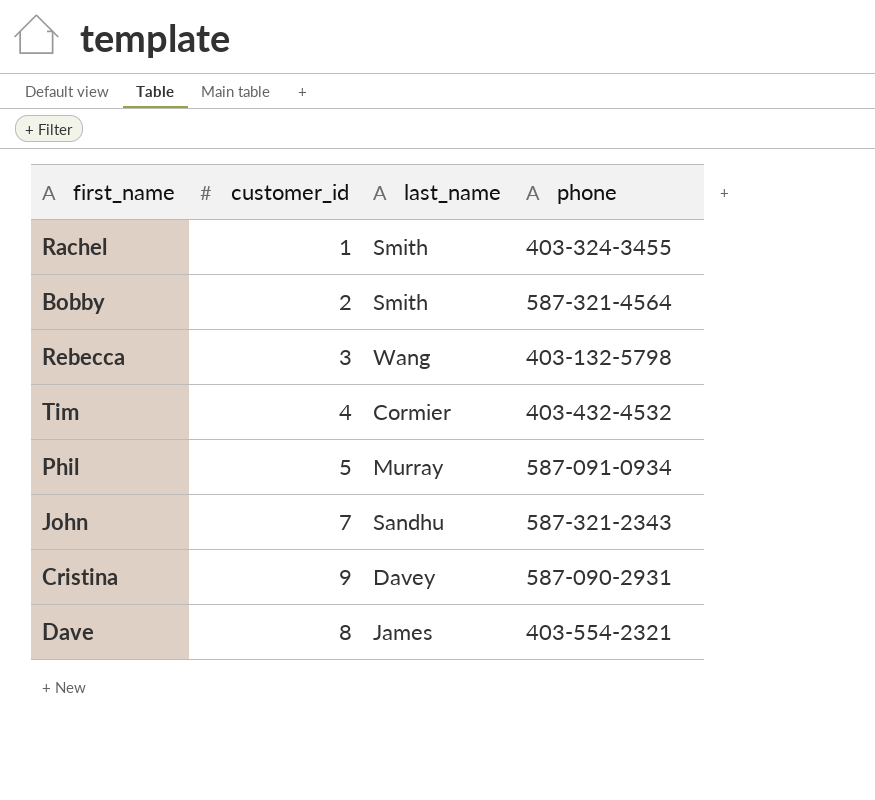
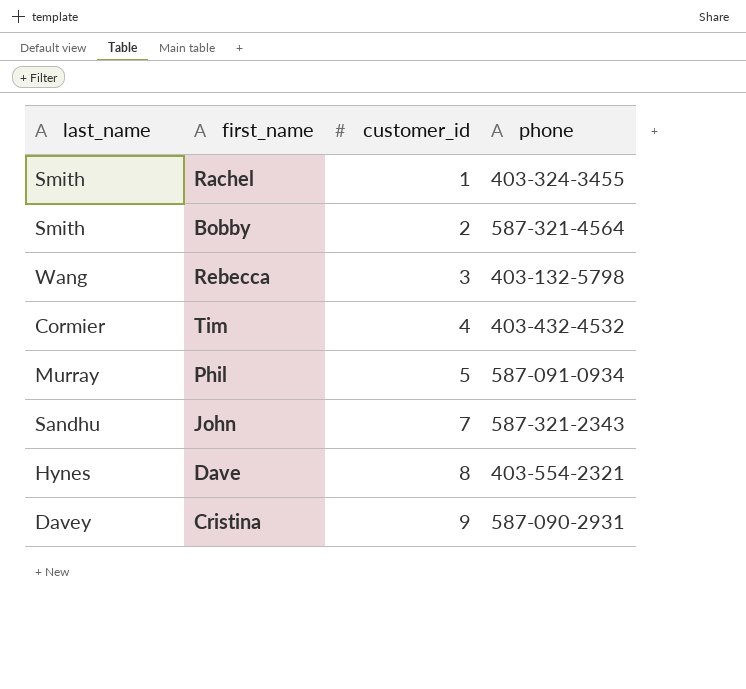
row order: none -> customer_id ascending
column last_name | position: 3 -> 1
Dave | last_name: James -> Hynes

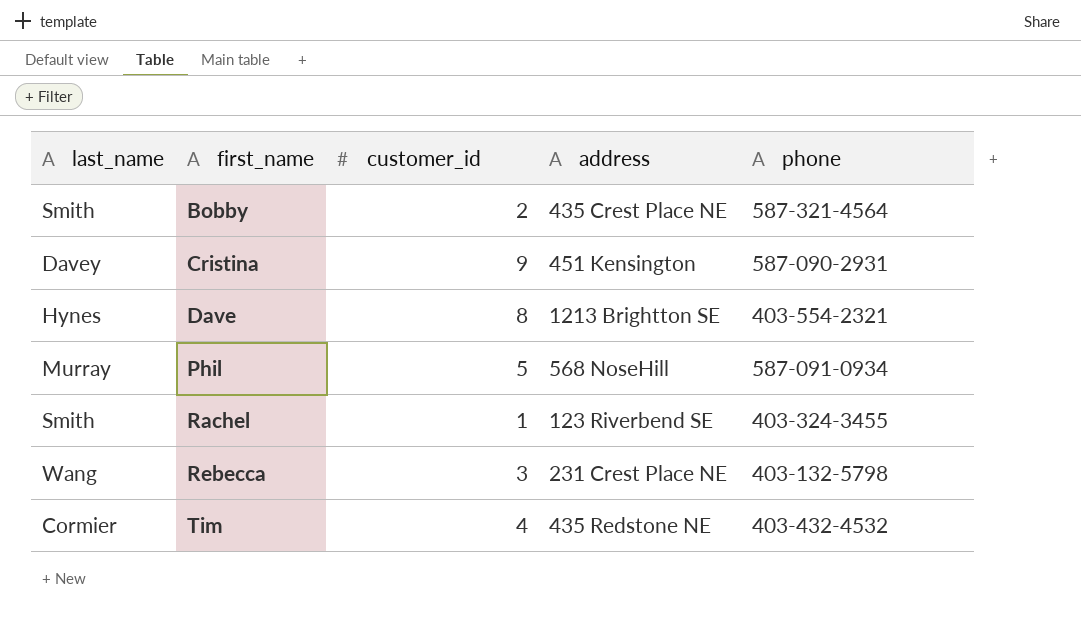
row order: customer_id ascending -> first_name ascending
column address | position: none -> 4
row John: Sandhu | 7 | 587-321-2343 -> none

